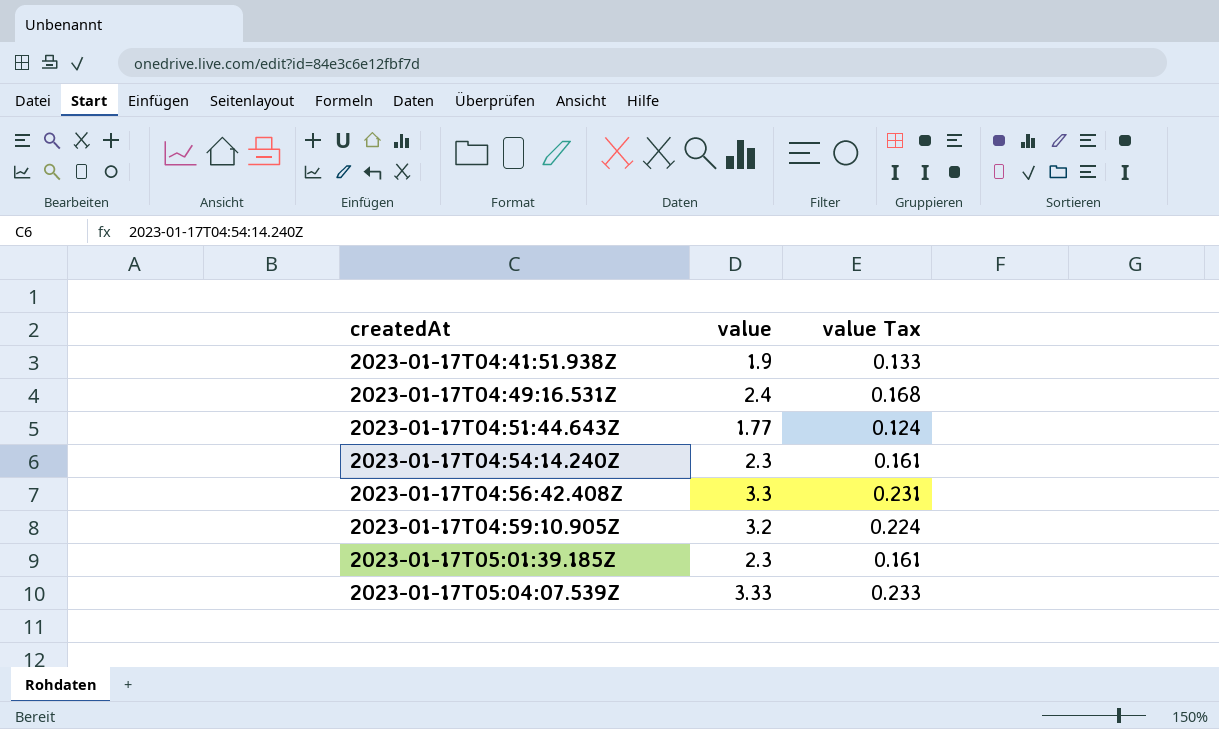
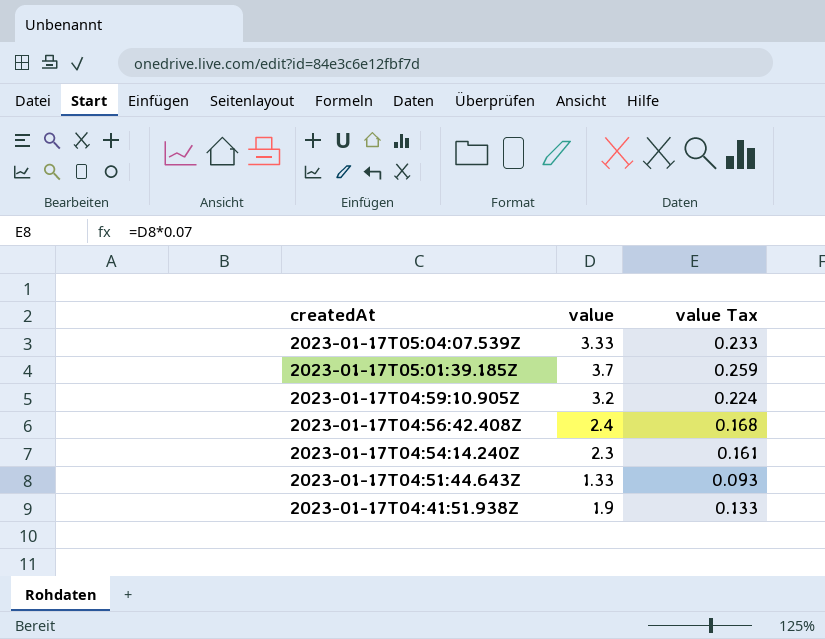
row order: createdAt ascending -> createdAt descending
row 2023-01-17T04:49:16.531Z: 2.4 | 0.168 -> none
2023-01-17T05:01:39.185Z | value: 2.3 -> 3.7
2023-01-17T05:01:39.185Z | value Tax: 0.161 -> 0.259
2023-01-17T04:56:42.408Z | value: 3.3 -> 2.4
2023-01-17T04:56:42.408Z | value Tax: 0.231 -> 0.168
2023-01-17T04:51:44.643Z | value: 1.77 -> 1.33
2023-01-17T04:51:44.643Z | value Tax: 0.124 -> 0.093

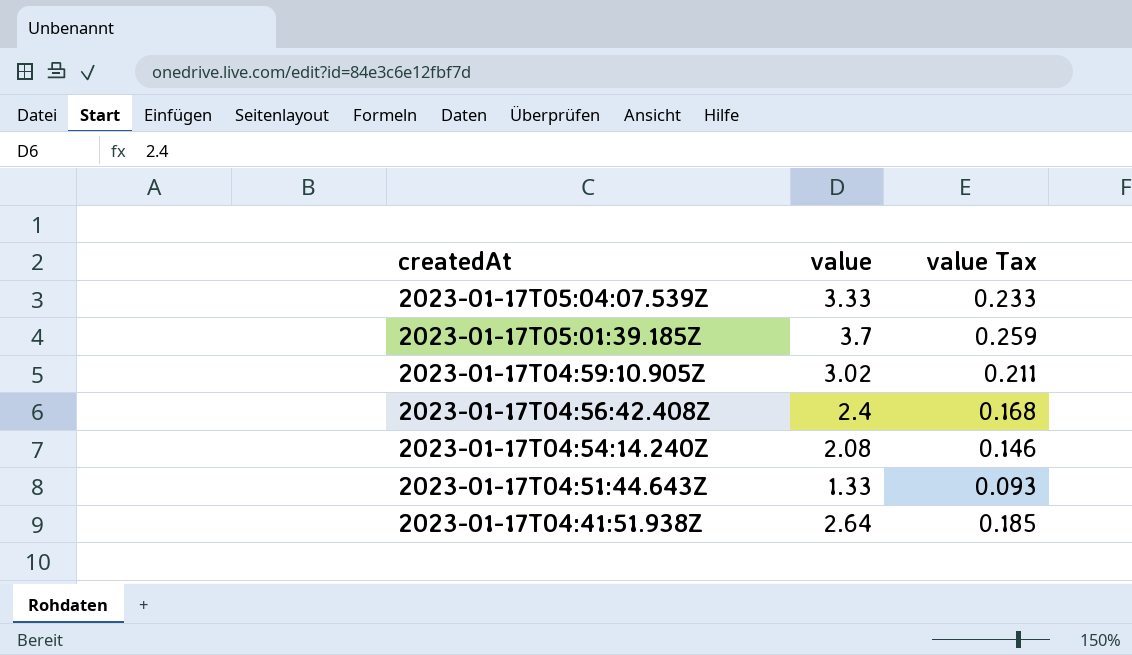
2023-01-17T04:59:10.905Z | value: 3.2 -> 3.02
2023-01-17T04:59:10.905Z | value Tax: 0.224 -> 0.211
2023-01-17T04:54:14.240Z | value: 2.3 -> 2.08
2023-01-17T04:54:14.240Z | value Tax: 0.161 -> 0.146
2023-01-17T04:41:51.938Z | value: 1.9 -> 2.64
2023-01-17T04:41:51.938Z | value Tax: 0.133 -> 0.185

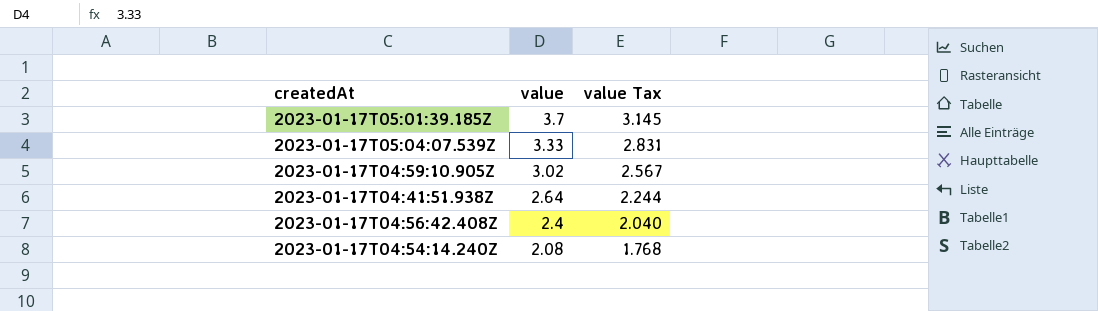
row order: createdAt descending -> value descending
column value Tax | formula: [value] * 0.07 -> [value] * 0.85
row 2023-01-17T04:51:44.643Z: 1.33 | 0.093 -> none

